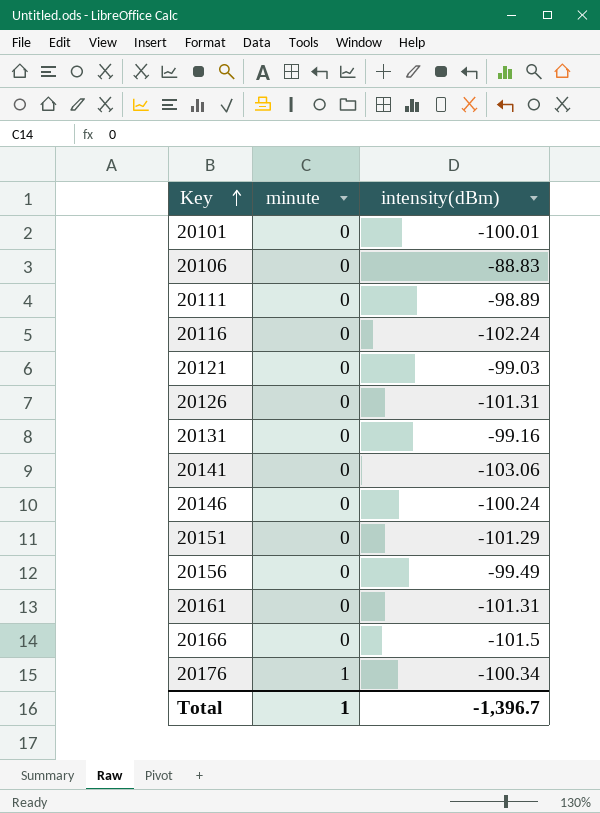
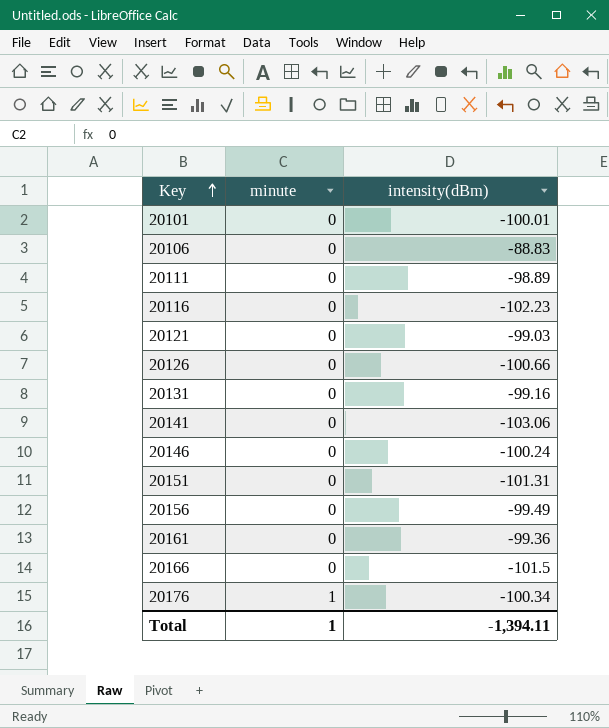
20116 | intensity(dBm): -102.24 -> -102.23
20126 | intensity(dBm): -101.31 -> -100.66
20151 | intensity(dBm): -101.29 -> -101.31
20161 | intensity(dBm): -101.31 -> -99.36
Total | intensity(dBm): -1,396.7 -> -1,394.11

